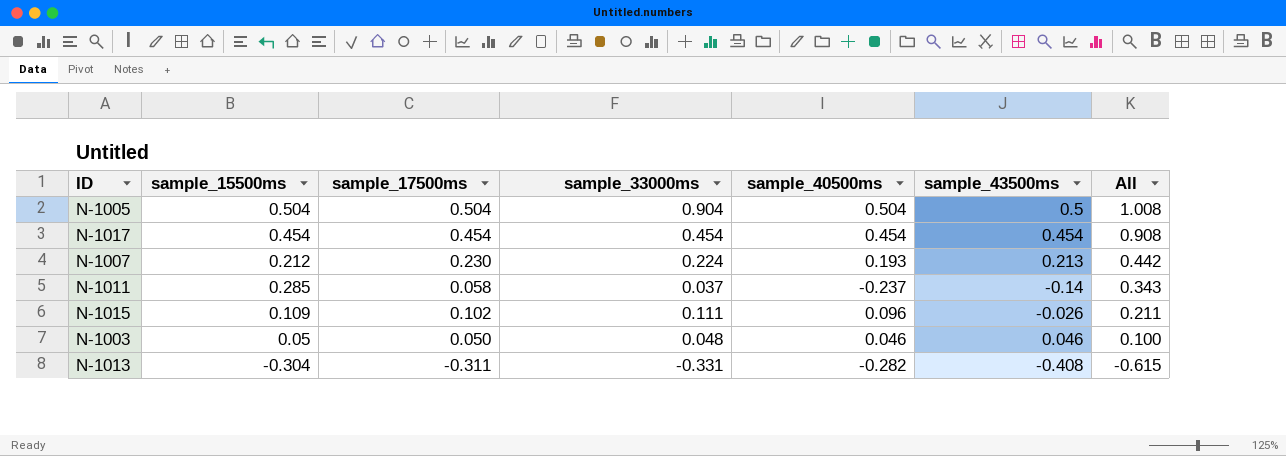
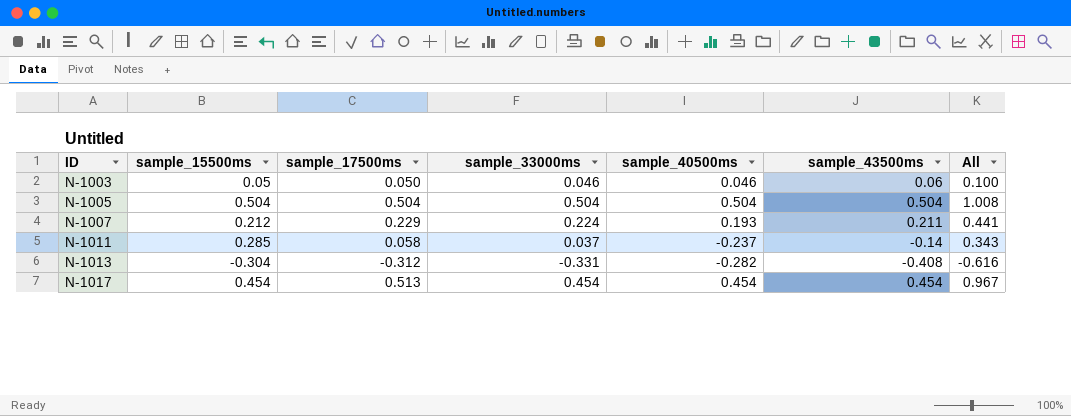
row order: All descending -> ID ascending
row N-1015: 0.109 | 0.102 | 0.111 | 0.096 | -0.026 | 0.211 -> none
N-1003 | sample_33000ms: 0.048 -> 0.046
N-1003 | sample_43500ms: 0.046 -> 0.06
N-1005 | sample_33000ms: 0.904 -> 0.504
N-1005 | sample_43500ms: 0.5 -> 0.504
N-1007 | sample_17500ms: 0.230 -> 0.229
N-1007 | sample_43500ms: 0.213 -> 0.211
N-1007 | All: 0.442 -> 0.441
N-1013 | sample_17500ms: -0.311 -> -0.312
N-1013 | All: -0.615 -> -0.616
N-1017 | sample_17500ms: 0.454 -> 0.513
N-1017 | All: 0.908 -> 0.967

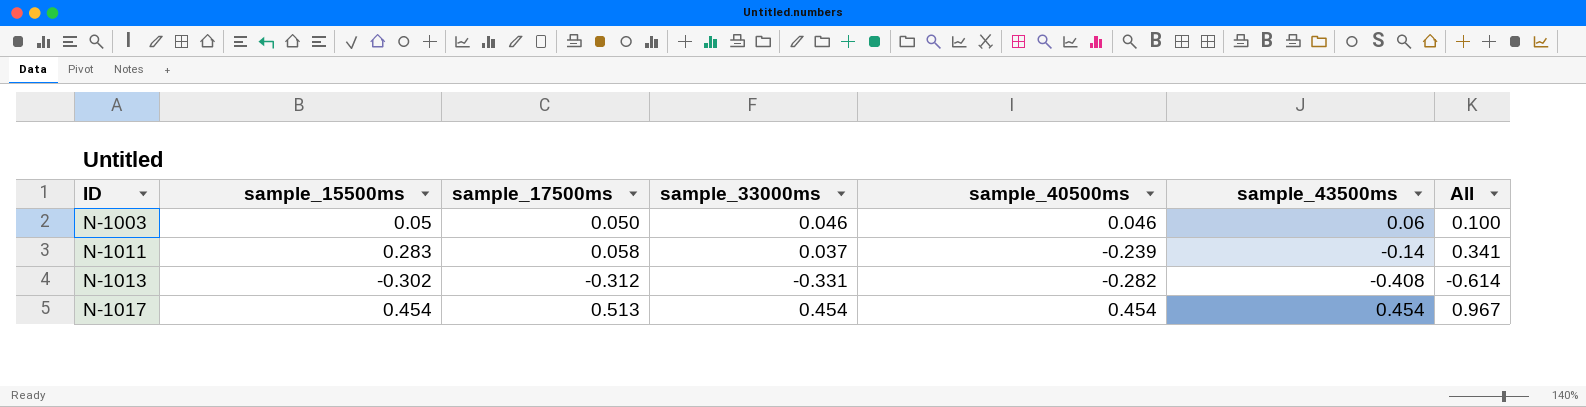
row N-1005: 0.504 | 0.504 | 0.504 | 0.504 | 0.504 | 1.008 -> none
row N-1007: 0.212 | 0.229 | 0.224 | 0.193 | 0.211 | 0.441 -> none
N-1011 | sample_15500ms: 0.285 -> 0.283
N-1011 | sample_40500ms: -0.237 -> -0.239
N-1011 | All: 0.343 -> 0.341
N-1013 | sample_15500ms: -0.304 -> -0.302
N-1013 | All: -0.616 -> -0.614

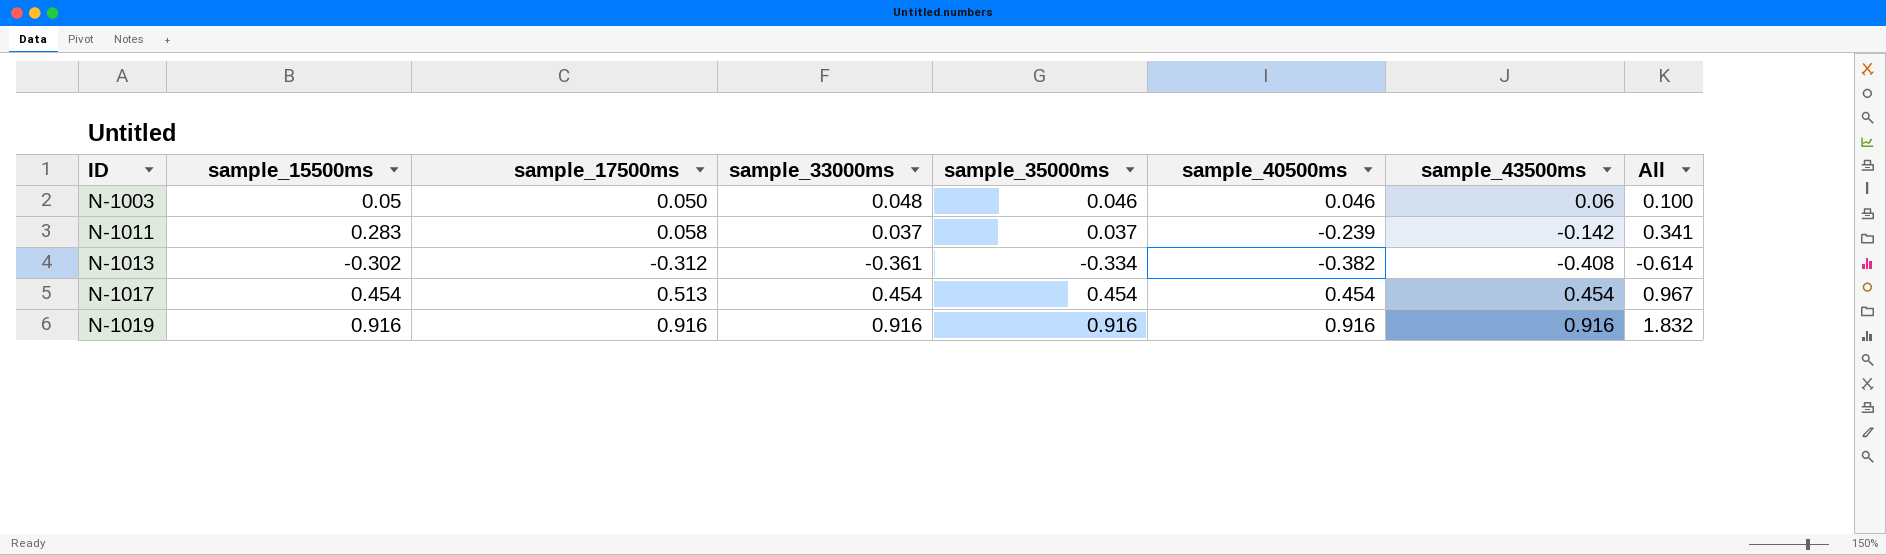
column sample_35000ms | position: none -> 5
N-1003 | sample_33000ms: 0.046 -> 0.048
N-1011 | sample_43500ms: -0.14 -> -0.142
N-1013 | sample_33000ms: -0.331 -> -0.361
N-1013 | sample_40500ms: -0.282 -> -0.382
row N-1019: none -> 0.916 | 0.916 | 0.916 | 0.916 | 0.916 | 0.916 | 1.832

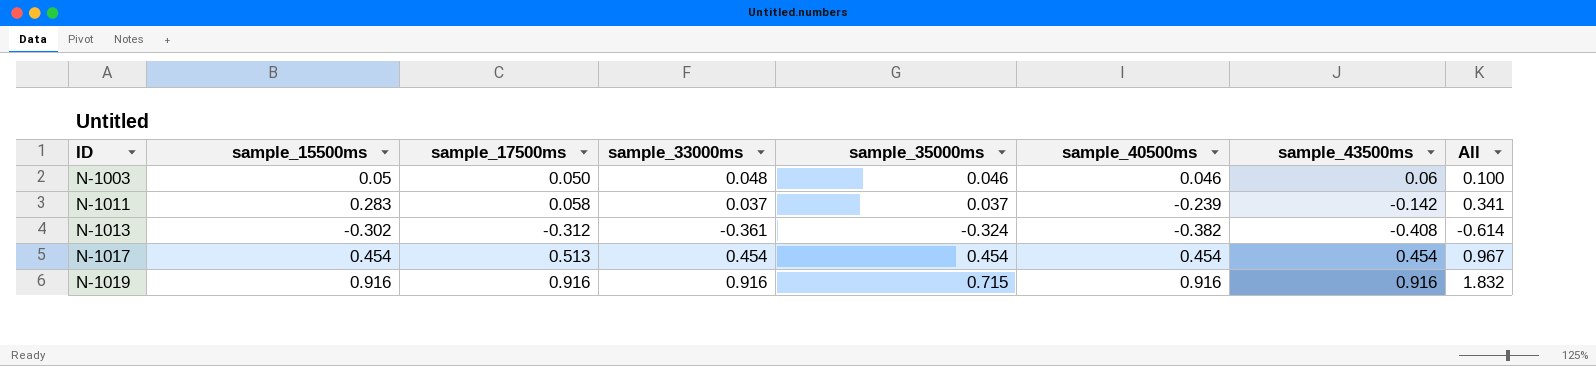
N-1013 | sample_35000ms: -0.334 -> -0.324
N-1019 | sample_35000ms: 0.916 -> 0.715

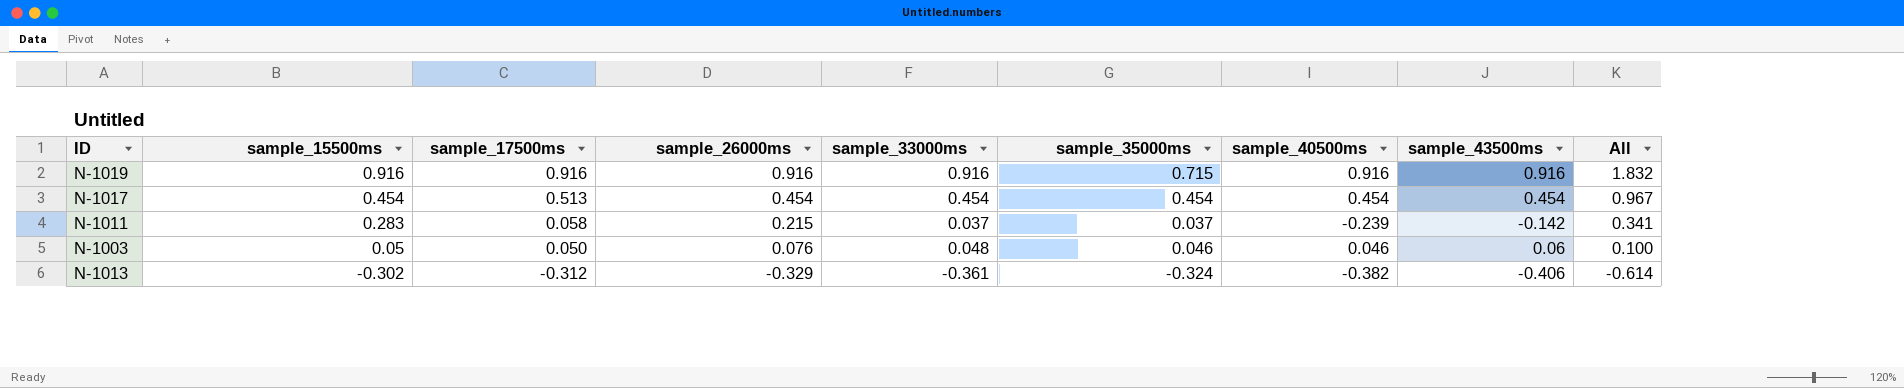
row order: ID ascending -> sample_15500ms descending
column sample_26000ms | position: none -> 4
N-1013 | sample_43500ms: -0.408 -> -0.406

